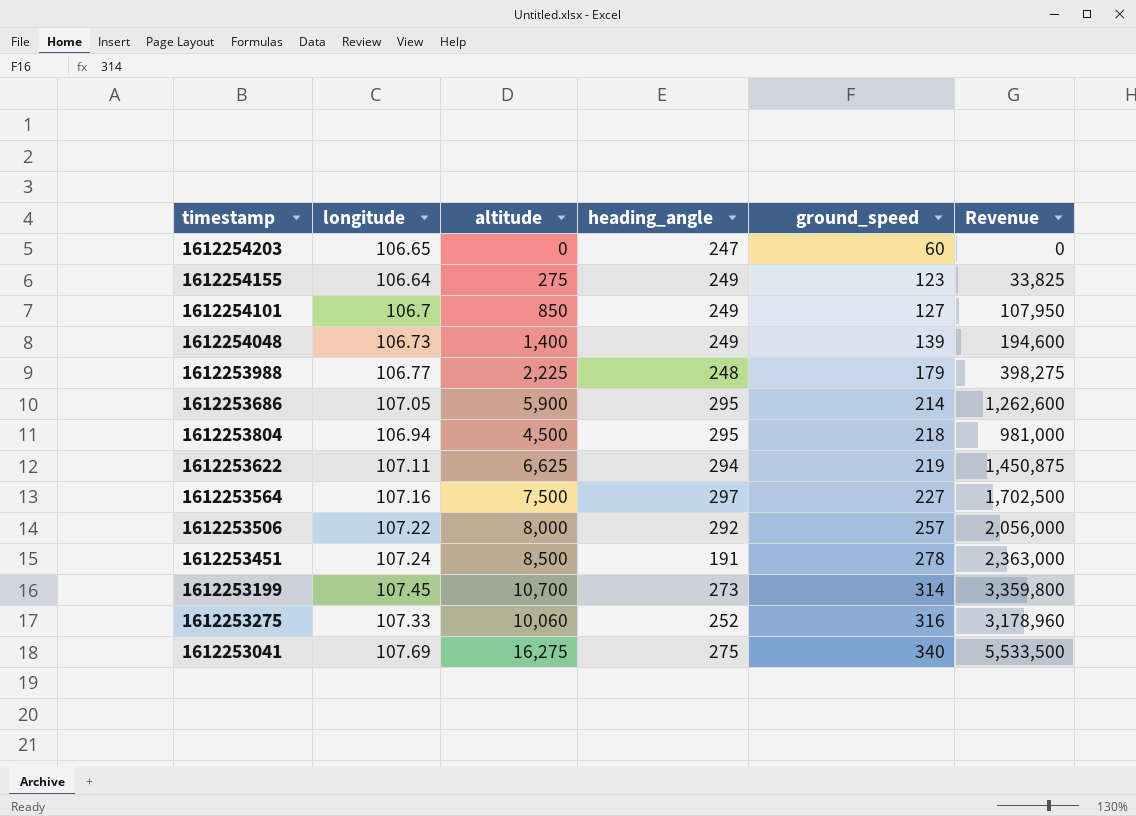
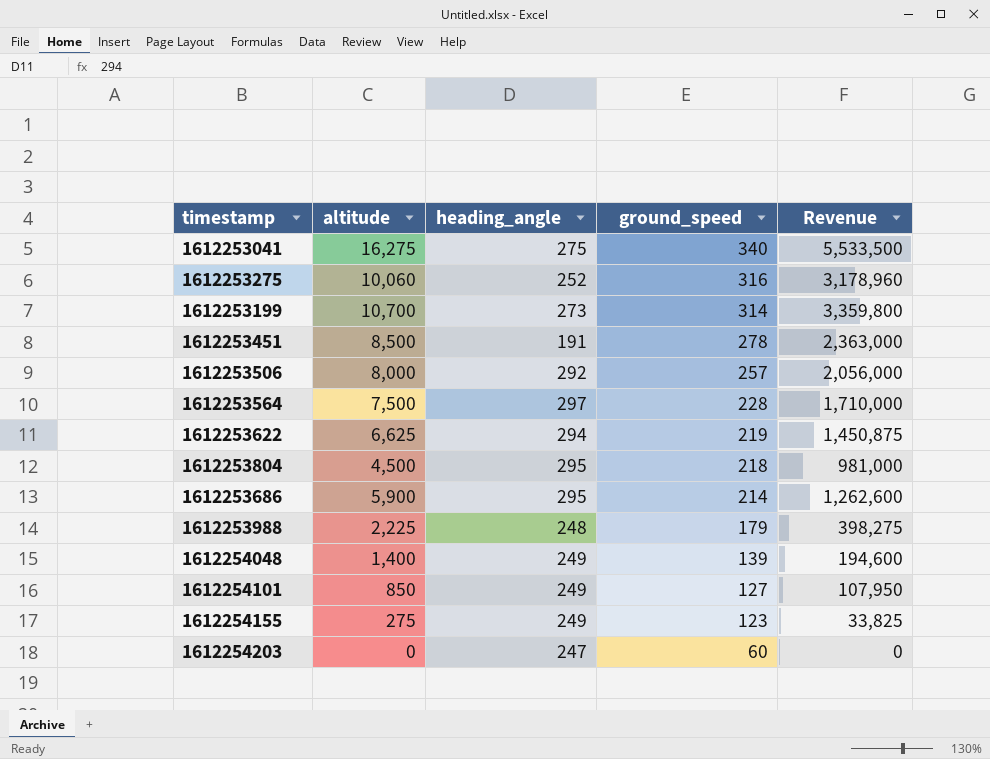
row order: ground_speed ascending -> ground_speed descending
column longitude | position: 2 -> none
1612253564 | ground_speed: 227 -> 228
1612253564 | Revenue: 1,702,500 -> 1,710,000

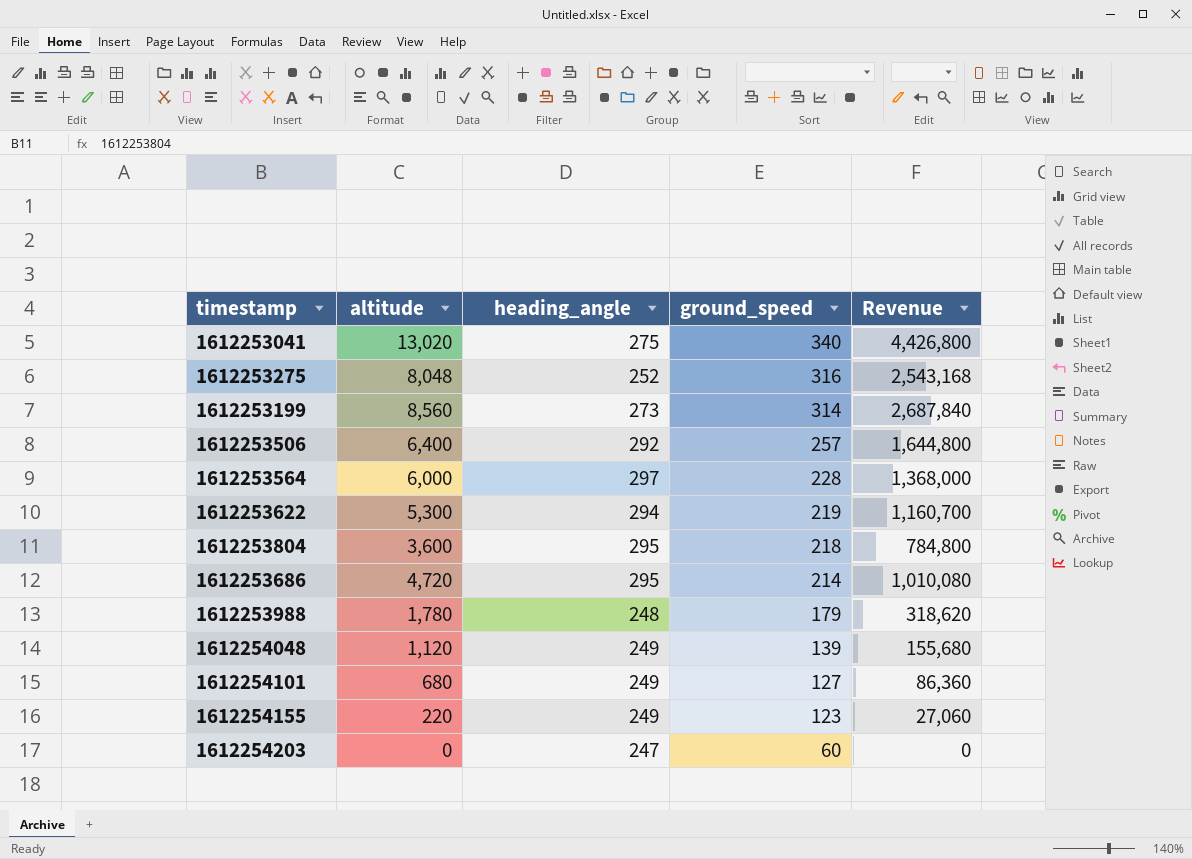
row 1612253451: 8,500 | 191 | 278 | 2,363,000 -> none
1612253041 | altitude: 16,275 -> 13,020
1612253041 | Revenue: 5,533,500 -> 4,426,800
1612253275 | altitude: 10,060 -> 8,048
1612253275 | Revenue: 3,178,960 -> 2,543,168
1612253199 | altitude: 10,700 -> 8,560
1612253199 | Revenue: 3,359,800 -> 2,687,840
1612253506 | altitude: 8,000 -> 6,400
1612253506 | Revenue: 2,056,000 -> 1,644,800
1612253564 | altitude: 7,500 -> 6,000
1612253564 | Revenue: 1,710,000 -> 1,368,000
1612253622 | altitude: 6,625 -> 5,300
1612253622 | Revenue: 1,450,875 -> 1,160,700
1612253804 | altitude: 4,500 -> 3,600
1612253804 | Revenue: 981,000 -> 784,800
1612253686 | altitude: 5,900 -> 4,720
1612253686 | Revenue: 1,262,600 -> 1,010,080
1612253988 | altitude: 2,225 -> 1,780
1612253988 | Revenue: 398,275 -> 318,620
1612254048 | altitude: 1,400 -> 1,120
1612254048 | Revenue: 194,600 -> 155,680
1612254101 | altitude: 850 -> 680
1612254101 | Revenue: 107,950 -> 86,360
1612254155 | altitude: 275 -> 220
1612254155 | Revenue: 33,825 -> 27,060

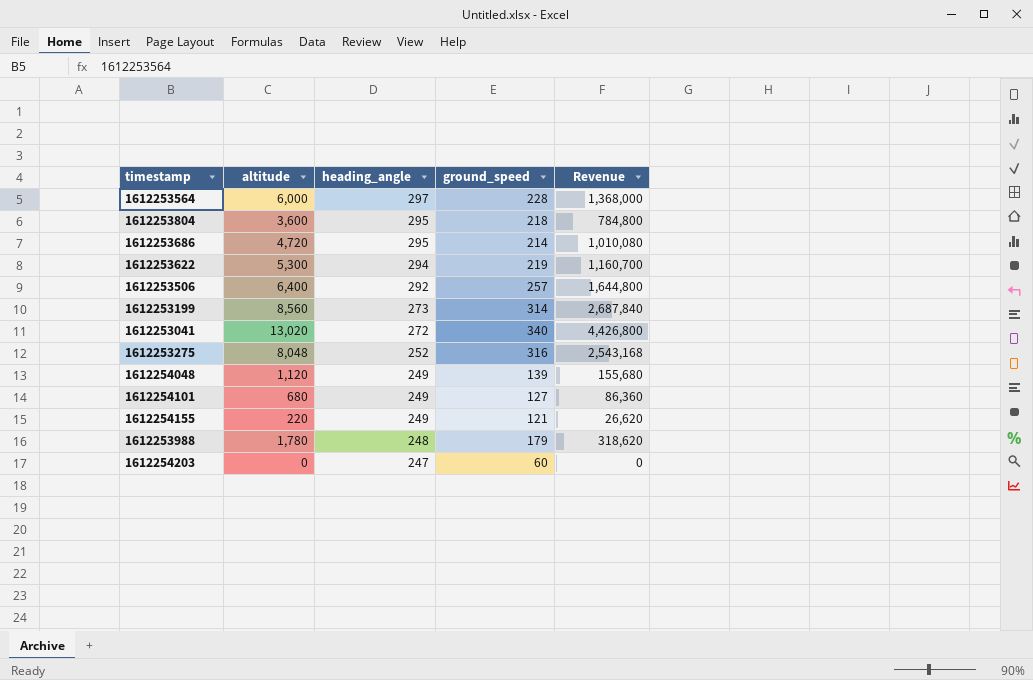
row order: ground_speed descending -> heading_angle descending
1612253041 | heading_angle: 275 -> 272
1612254155 | ground_speed: 123 -> 121
1612254155 | Revenue: 27,060 -> 26,620

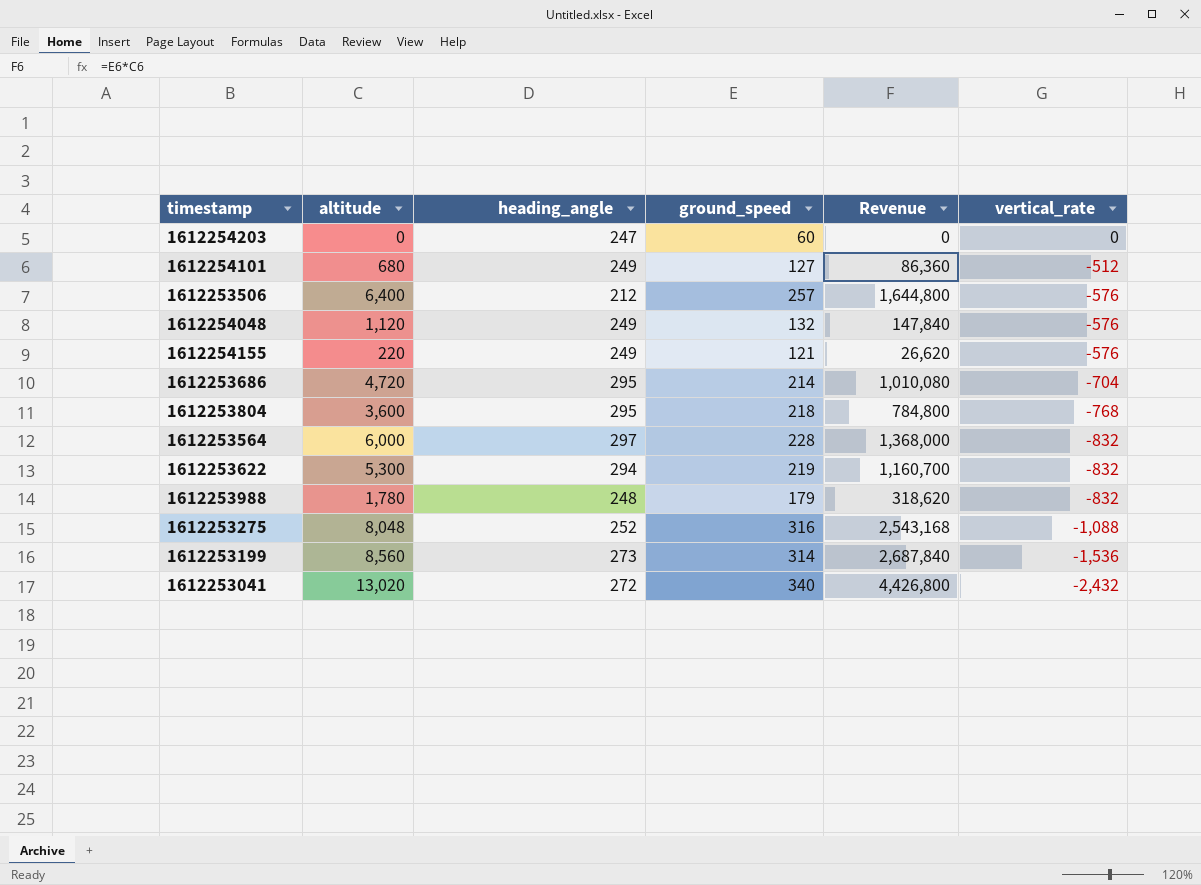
row order: heading_angle descending -> vertical_rate descending
column vertical_rate | position: none -> 6
1612253506 | heading_angle: 292 -> 212
1612254048 | ground_speed: 139 -> 132
1612254048 | Revenue: 155,680 -> 147,840

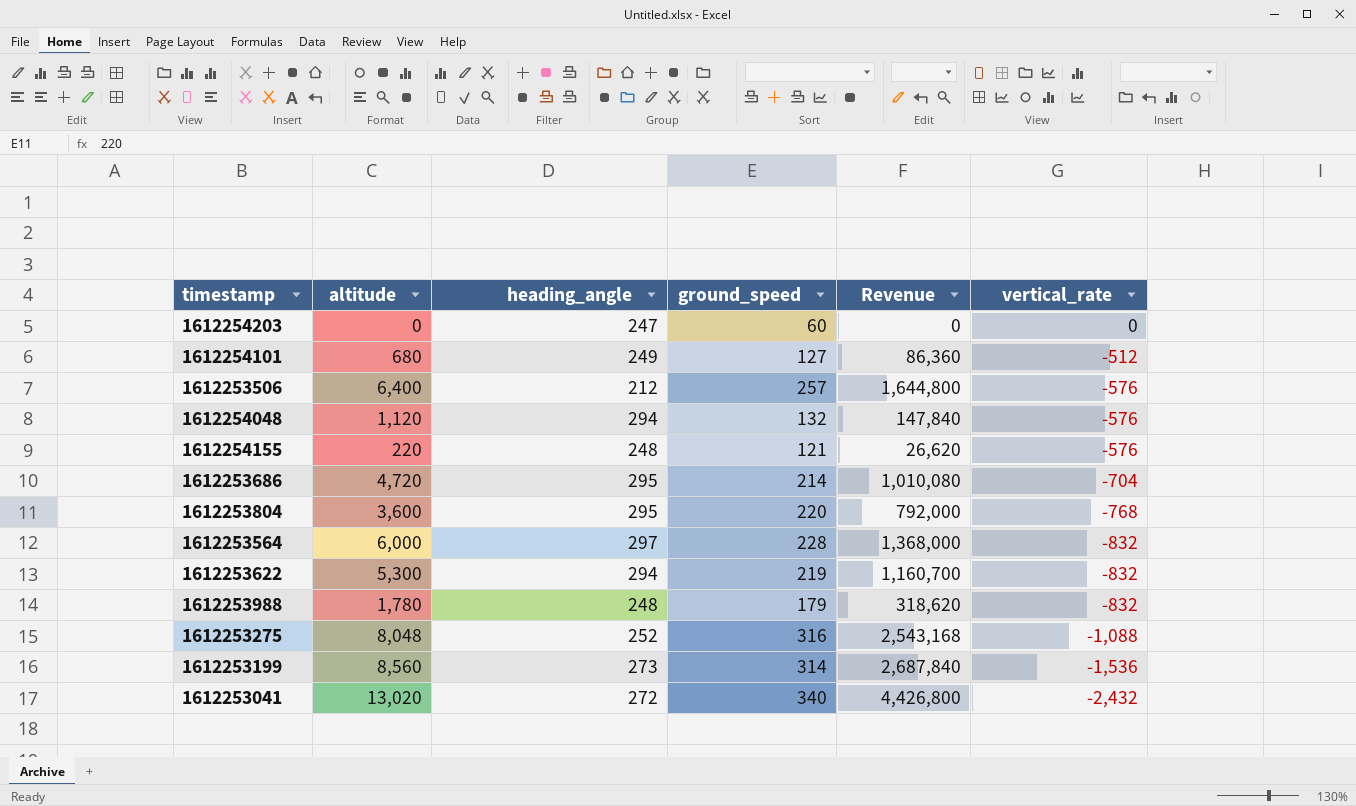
1612254048 | heading_angle: 249 -> 294
1612254155 | heading_angle: 249 -> 248
1612253804 | ground_speed: 218 -> 220
1612253804 | Revenue: 784,800 -> 792,000

